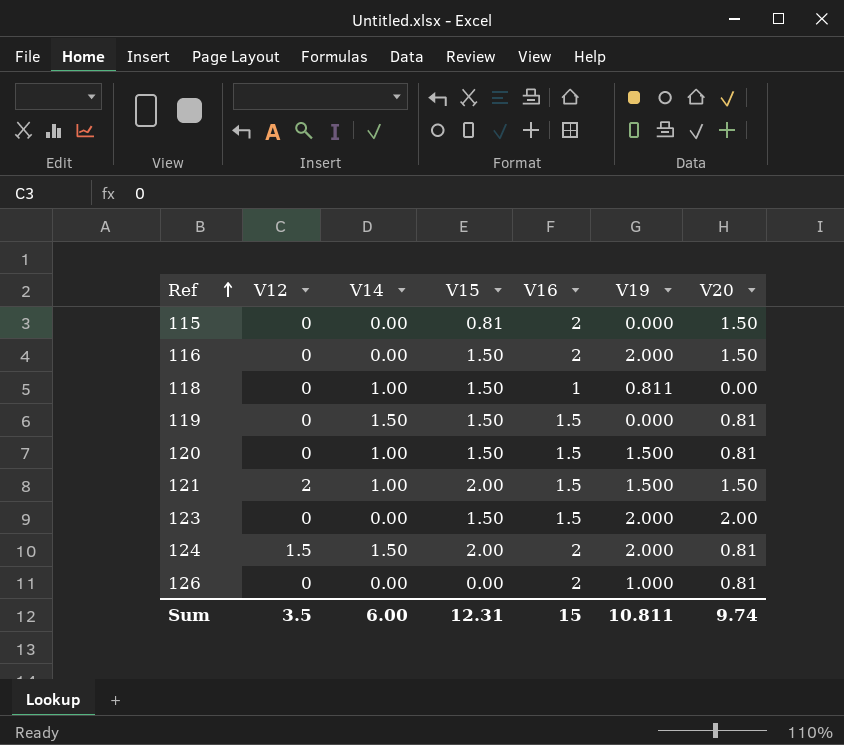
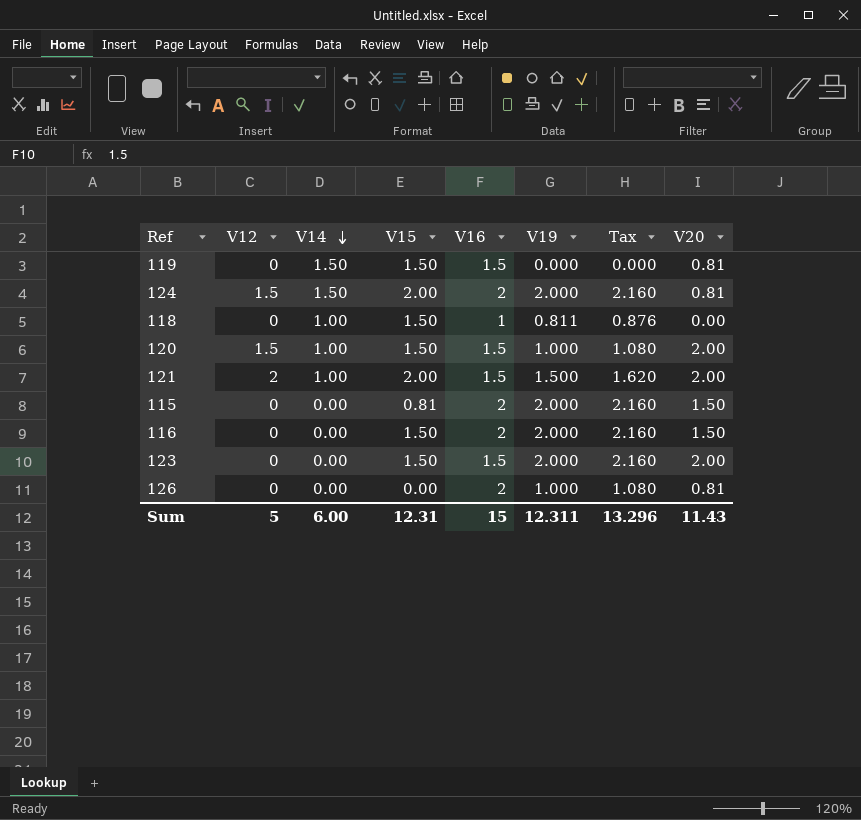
row order: Ref ascending -> V14 descending
column Tax | formula: none -> [V19] * 1.08
120 | V12: 0 -> 1.5
120 | V19: 1.500 -> 1.000
120 | V20: 0.81 -> 2.00
121 | V20: 1.50 -> 2.00
115 | V19: 0.000 -> 2.000
Sum | V12: 3.5 -> 5
Sum | V19: 10.811 -> 12.311
Sum | V20: 9.74 -> 11.43

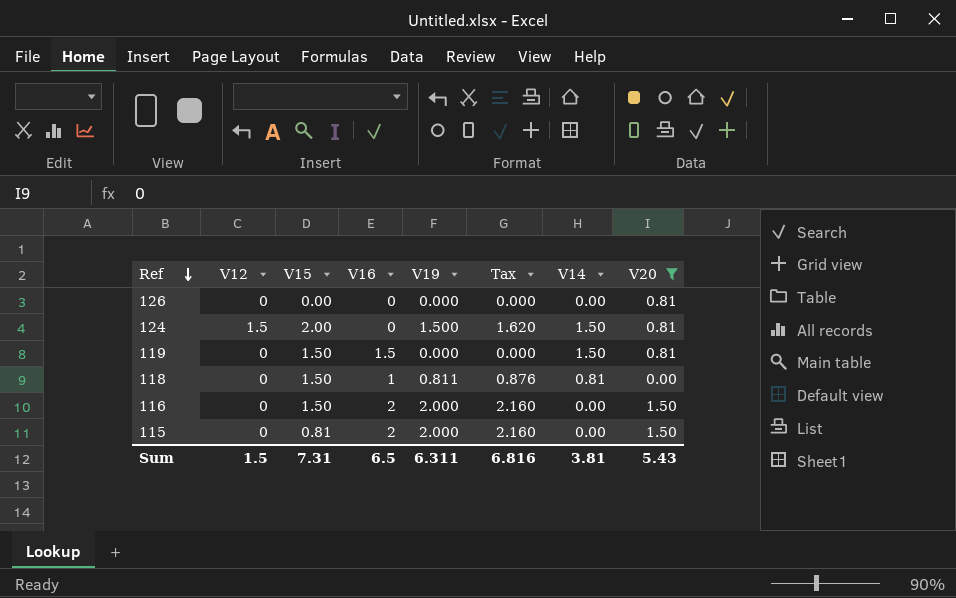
filter: none -> V20 != 2.00
row order: V14 descending -> Ref descending
column V14 | position: 3 -> 7
126 | V16: 2 -> 0
126 | V19: 1.000 -> 0.000
126 | Tax: 1.080 -> 0.000
124 | V16: 2 -> 0
124 | V19: 2.000 -> 1.500
124 | Tax: 2.160 -> 1.620
118 | V14: 1.00 -> 0.81
Sum | V12: 5 -> 1.5
Sum | V15: 12.31 -> 7.31
Sum | V16: 15 -> 6.5
Sum | V19: 12.311 -> 6.311
Sum | Tax: 13.296 -> 6.816
Sum | V14: 6.00 -> 3.81
Sum | V20: 11.43 -> 5.43

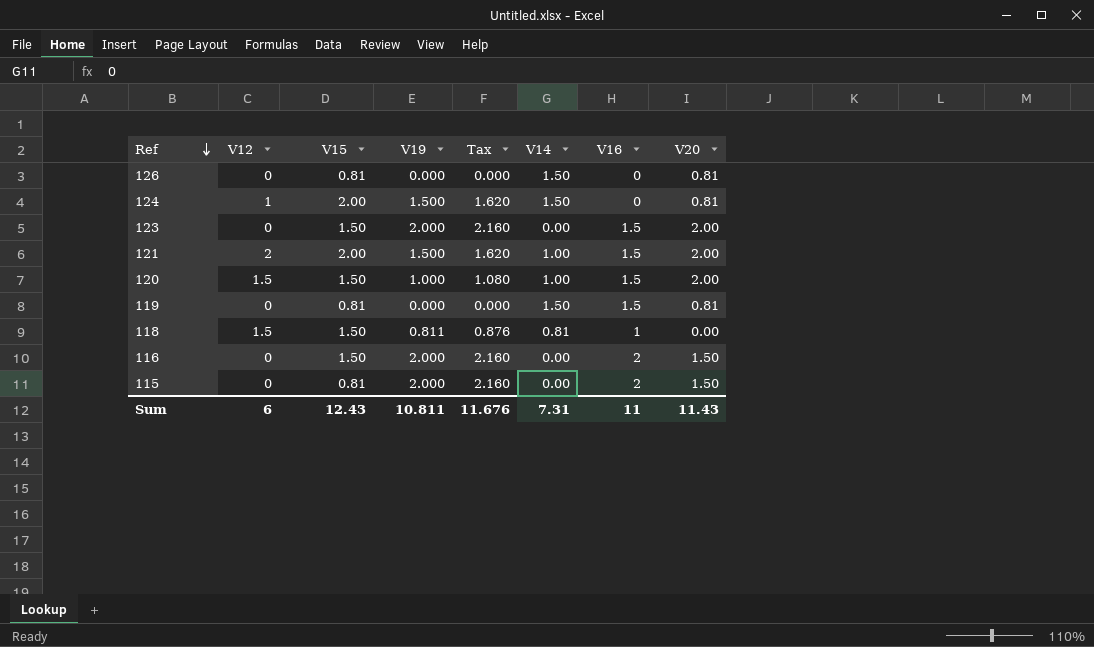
filter: V20 != 2.00 -> none
column V16 | position: 4 -> 7
126 | V15: 0.00 -> 0.81
126 | V14: 0.00 -> 1.50
124 | V12: 1.5 -> 1
119 | V15: 1.50 -> 0.81
118 | V12: 0 -> 1.5
Sum | V12: 1.5 -> 6
Sum | V15: 7.31 -> 12.43
Sum | V19: 6.311 -> 10.811
Sum | Tax: 6.816 -> 11.676
Sum | V14: 3.81 -> 7.31
Sum | V16: 6.5 -> 11
Sum | V20: 5.43 -> 11.43

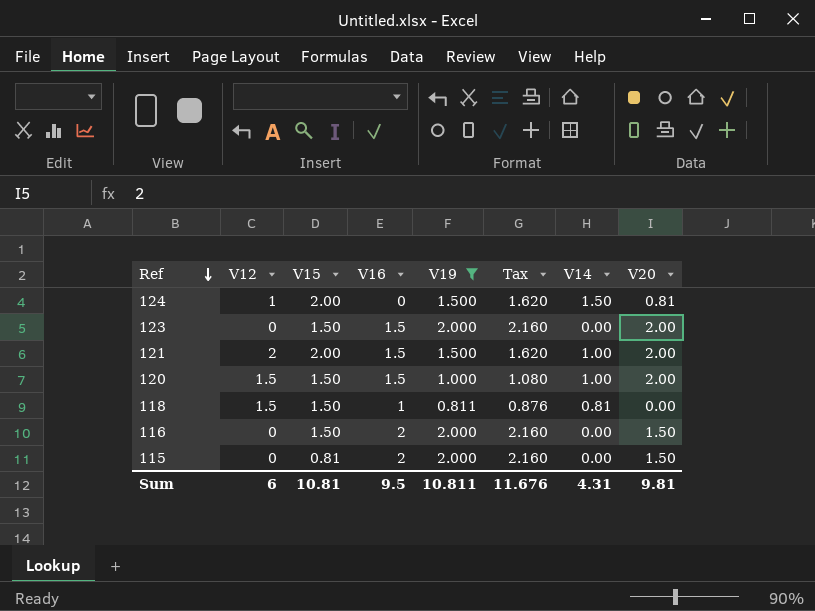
filter: none -> V19 != 0.000
column V16 | position: 7 -> 4
Sum | V15: 12.43 -> 10.81
Sum | V16: 11 -> 9.5
Sum | V14: 7.31 -> 4.31
Sum | V20: 11.43 -> 9.81

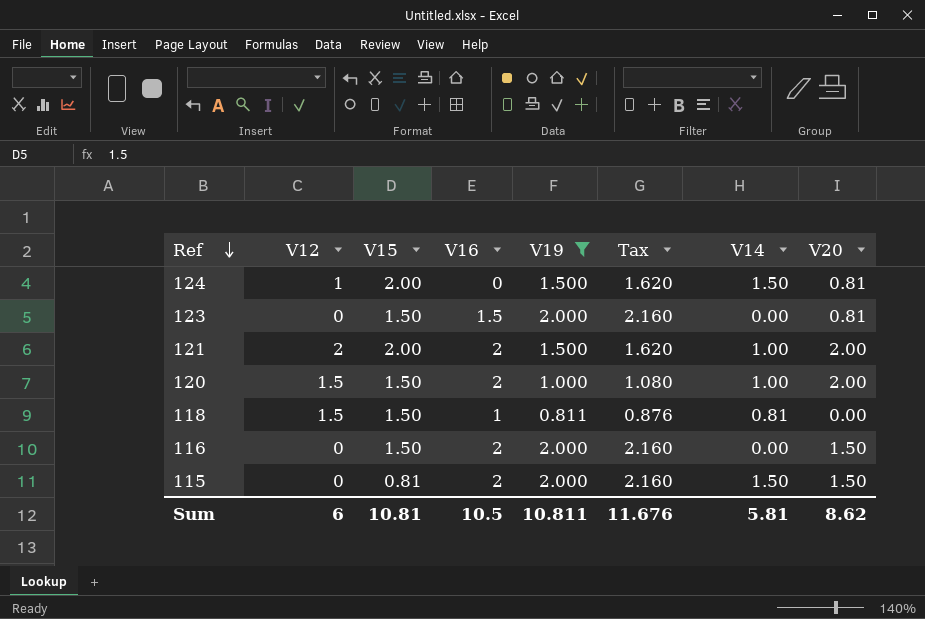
123 | V20: 2.00 -> 0.81
121 | V16: 1.5 -> 2
120 | V16: 1.5 -> 2
115 | V14: 0.00 -> 1.50
Sum | V16: 9.5 -> 10.5
Sum | V14: 4.31 -> 5.81
Sum | V20: 9.81 -> 8.62

